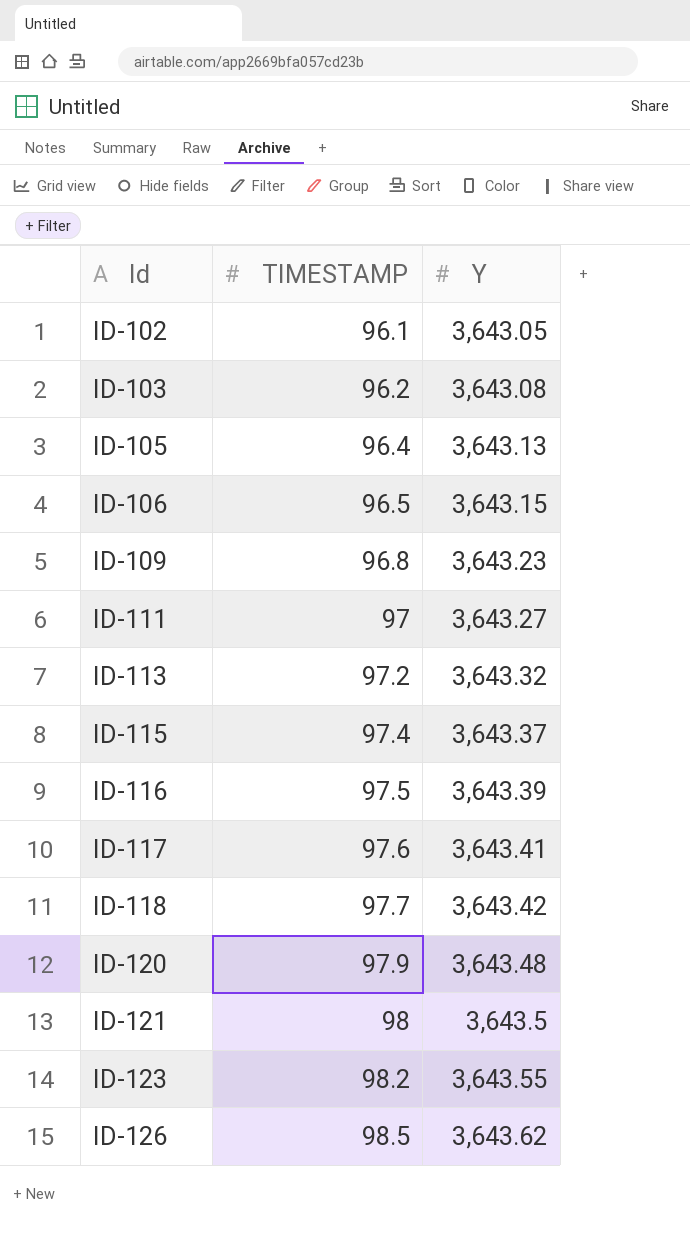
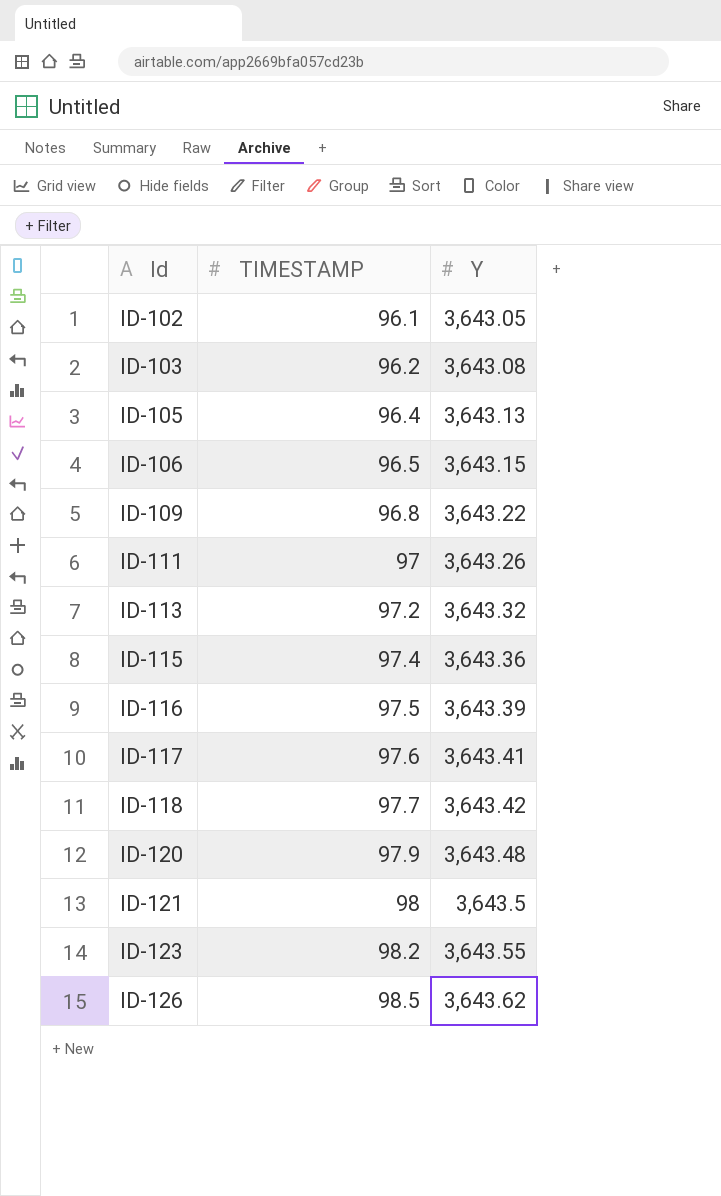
ID-109 | Y: 3,643.23 -> 3,643.22
ID-111 | Y: 3,643.27 -> 3,643.26
ID-115 | Y: 3,643.37 -> 3,643.36

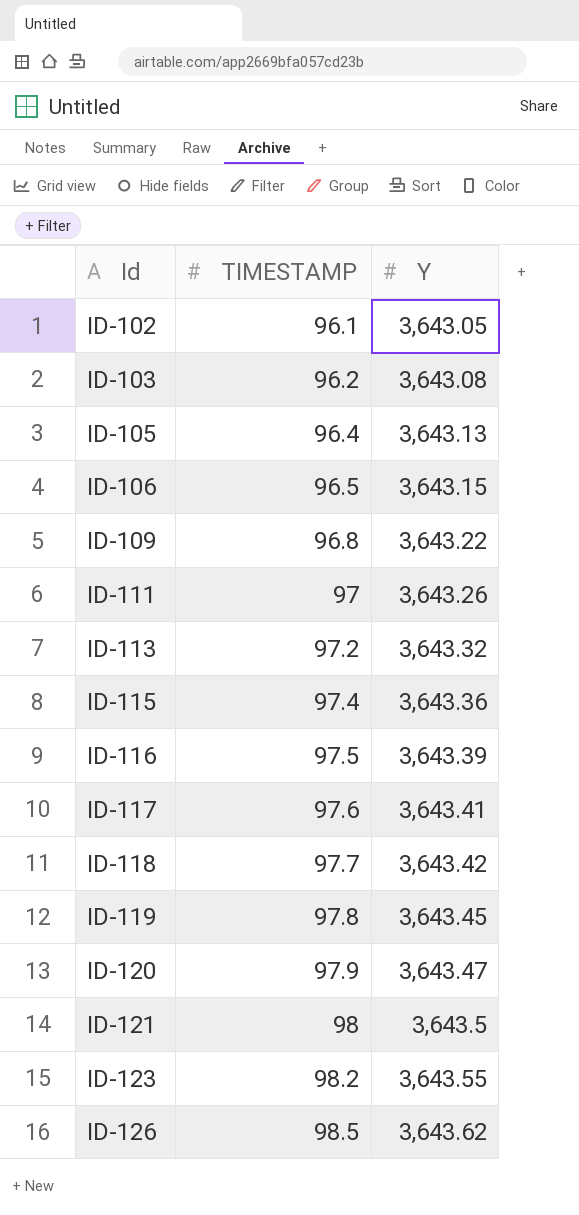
row ID-119: none -> 97.8 | 3,643.45
ID-120 | Y: 3,643.48 -> 3,643.47

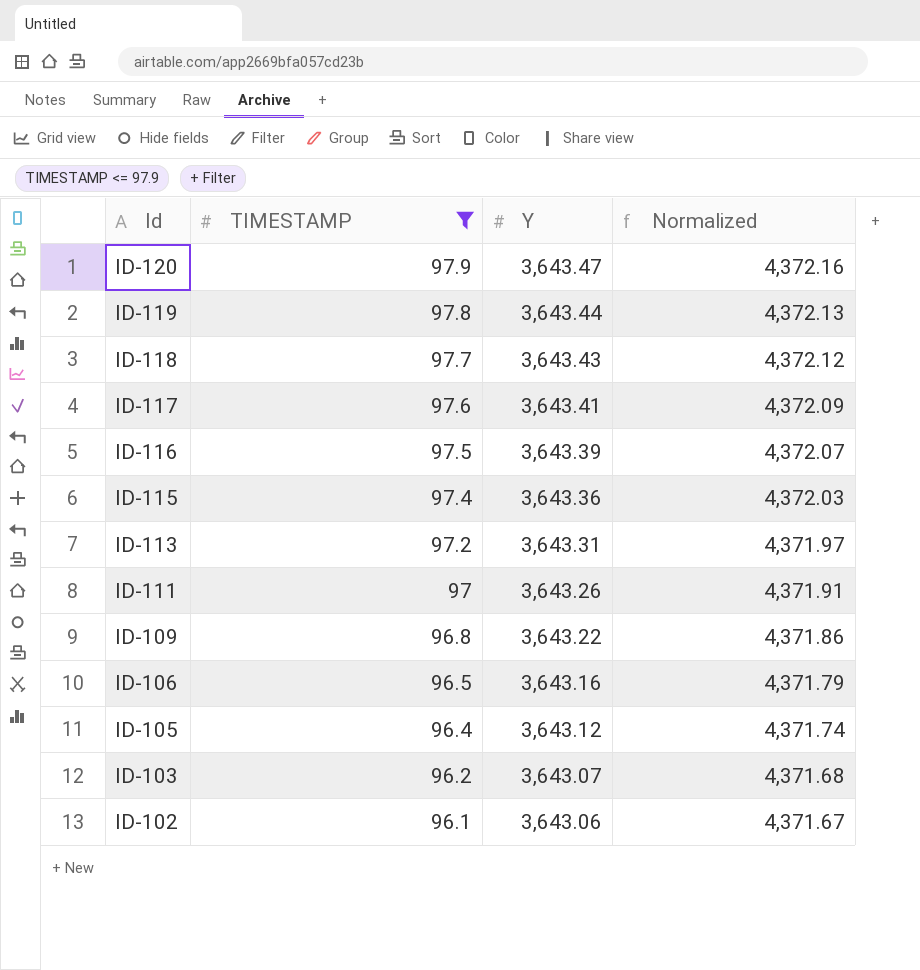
filter: none -> TIMESTAMP <= 97.9
row order: Id ascending -> Id descending
column Normalized | formula: none -> [Y] * 1.2
ID-119 | Y: 3,643.45 -> 3,643.44
ID-118 | Y: 3,643.42 -> 3,643.43
ID-113 | Y: 3,643.32 -> 3,643.31
ID-106 | Y: 3,643.15 -> 3,643.16
ID-105 | Y: 3,643.13 -> 3,643.12
ID-103 | Y: 3,643.08 -> 3,643.07
ID-102 | Y: 3,643.05 -> 3,643.06

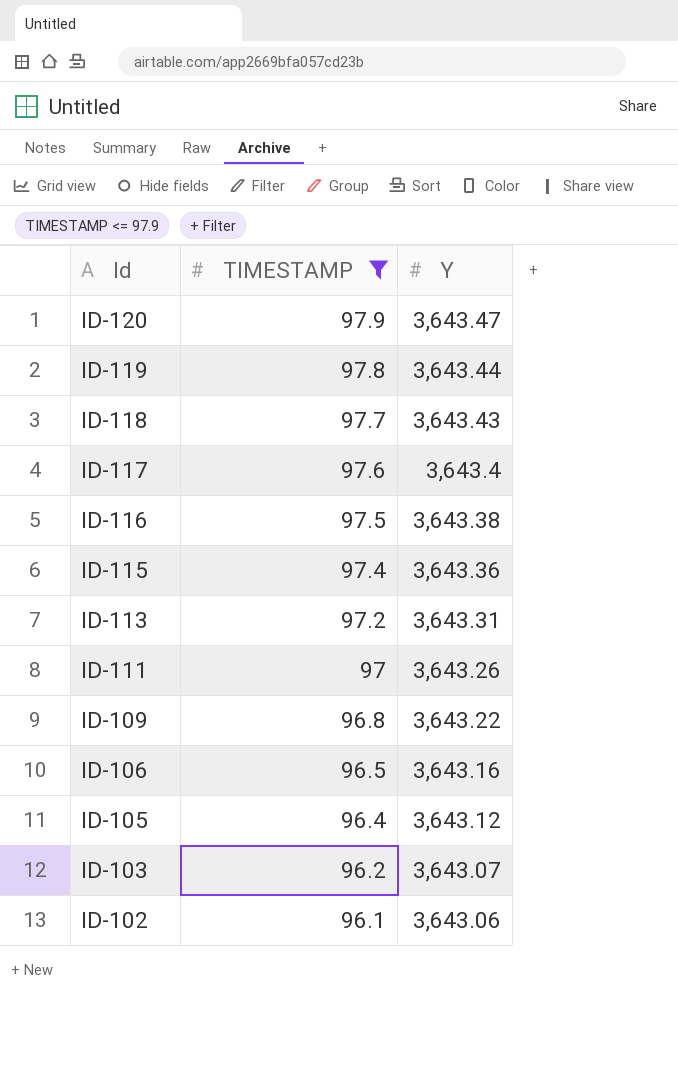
column Normalized | formula: [Y] * 1.2 -> none
ID-117 | Y: 3,643.41 -> 3,643.4
ID-116 | Y: 3,643.39 -> 3,643.38

